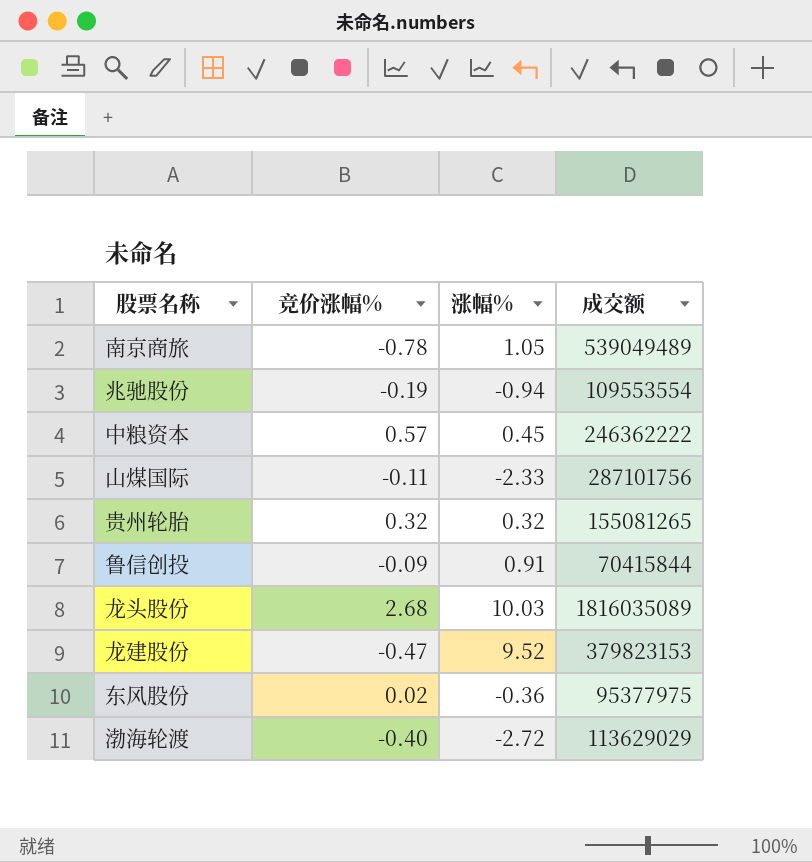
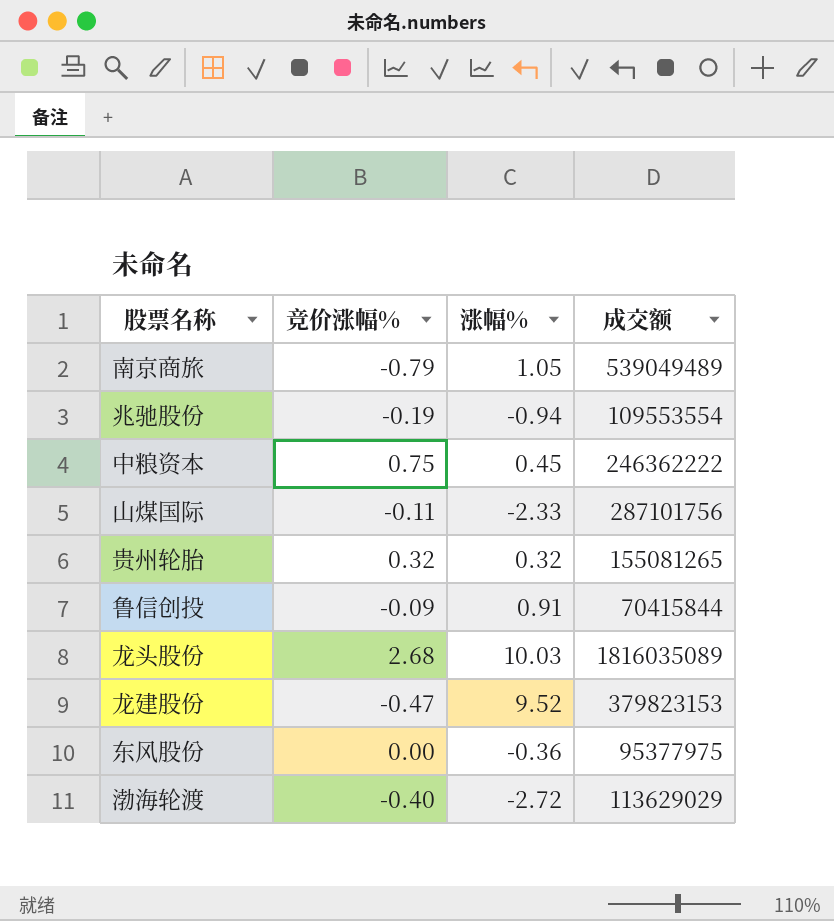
南京商旅 | 竞价涨幅%: -0.78 -> -0.79
中粮资本 | 竞价涨幅%: 0.57 -> 0.75
东风股份 | 竞价涨幅%: 0.02 -> 0.00

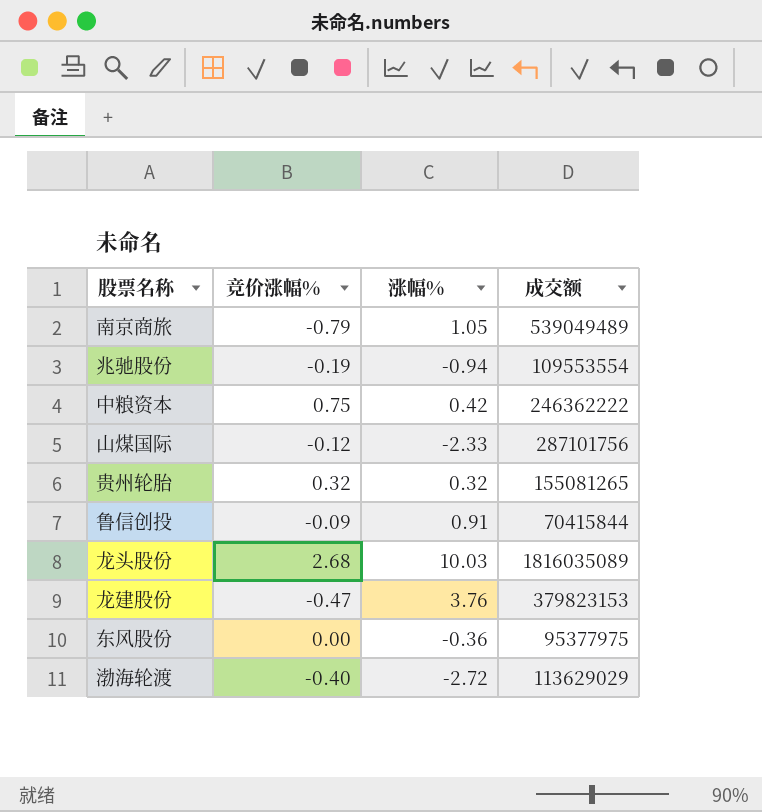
中粮资本 | 涨幅%: 0.45 -> 0.42
山煤国际 | 竞价涨幅%: -0.11 -> -0.12
龙建股份 | 涨幅%: 9.52 -> 3.76

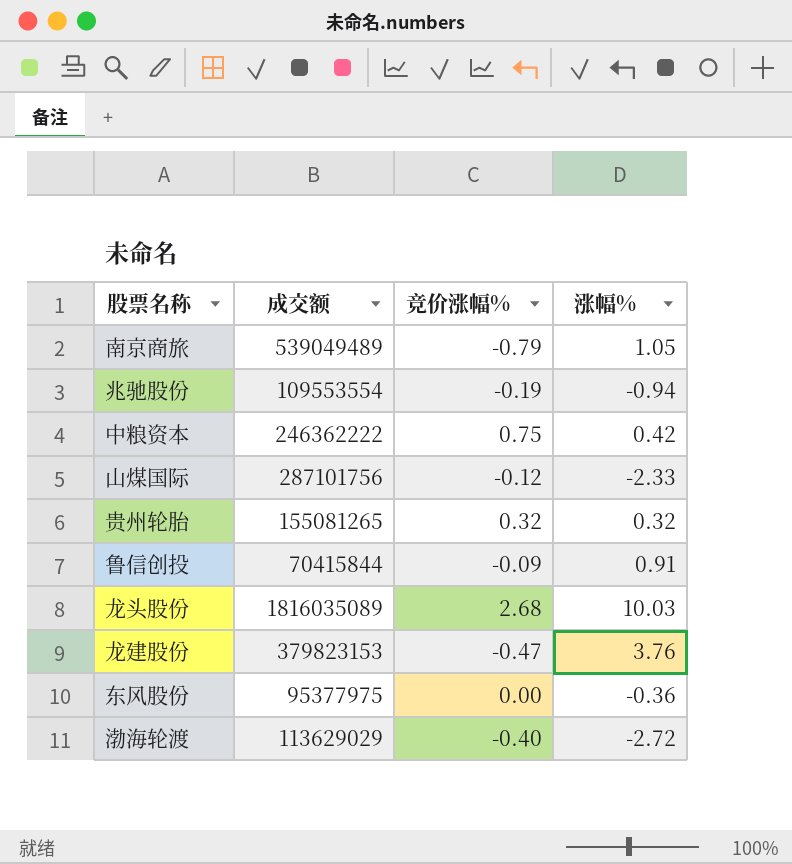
column 成交额 | position: 4 -> 2

